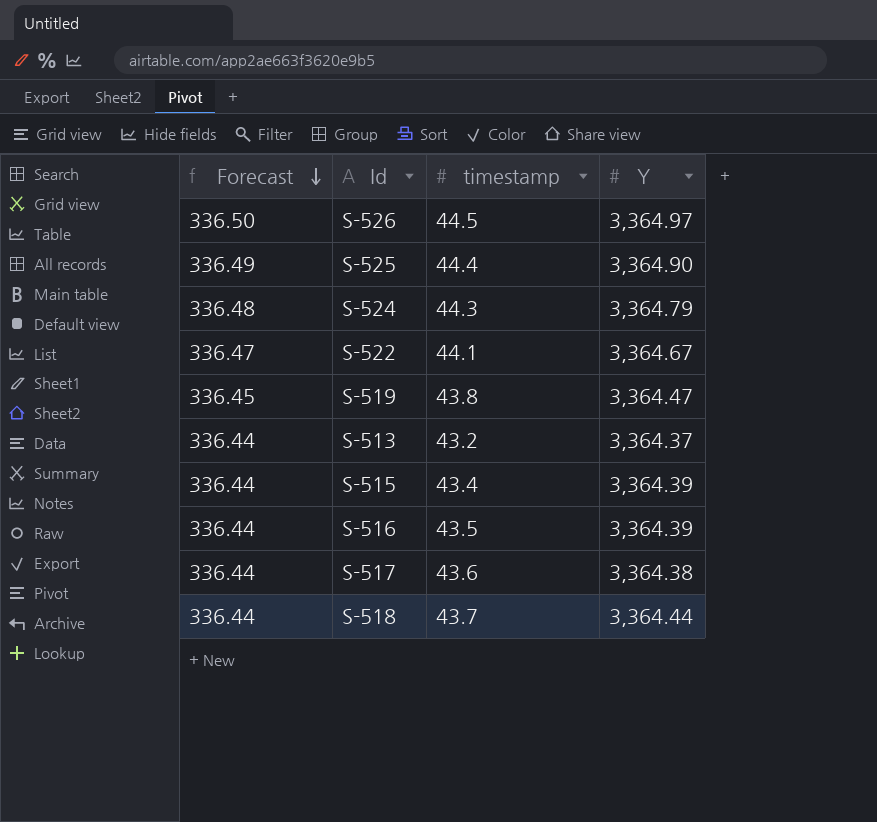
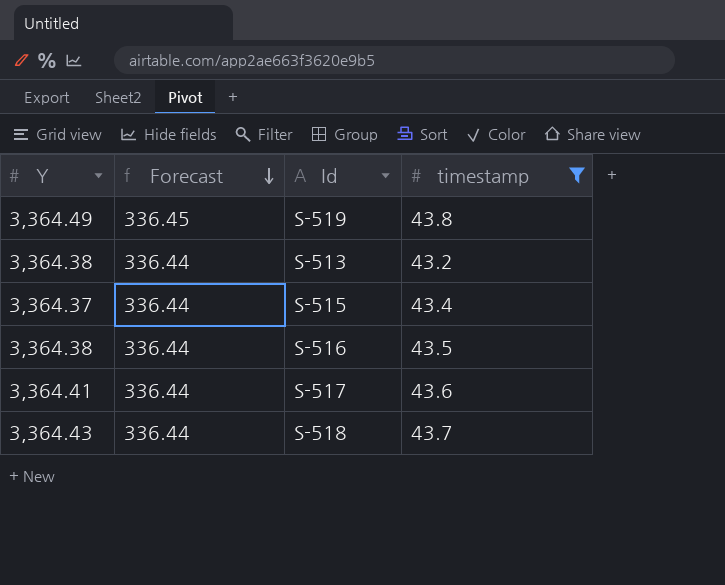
filter: none -> timestamp <= 43.8
column Y | position: 4 -> 1
S-519 | Y: 3,364.47 -> 3,364.49
S-513 | Y: 3,364.37 -> 3,364.38
S-515 | Y: 3,364.39 -> 3,364.37
S-516 | Y: 3,364.39 -> 3,364.38
S-517 | Y: 3,364.38 -> 3,364.41
S-518 | Y: 3,364.44 -> 3,364.43

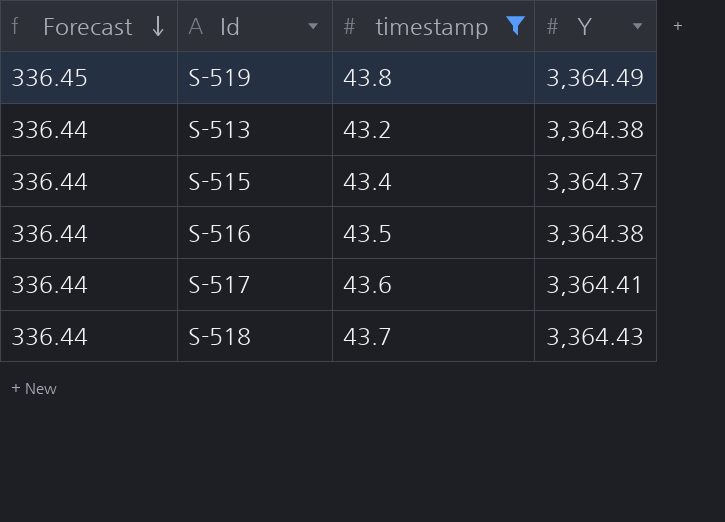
column Y | position: 1 -> 4

